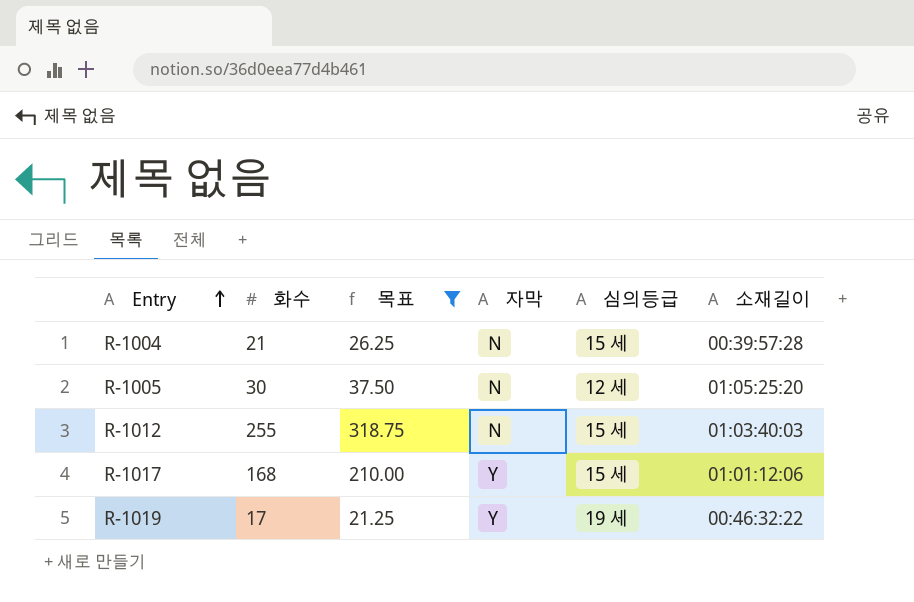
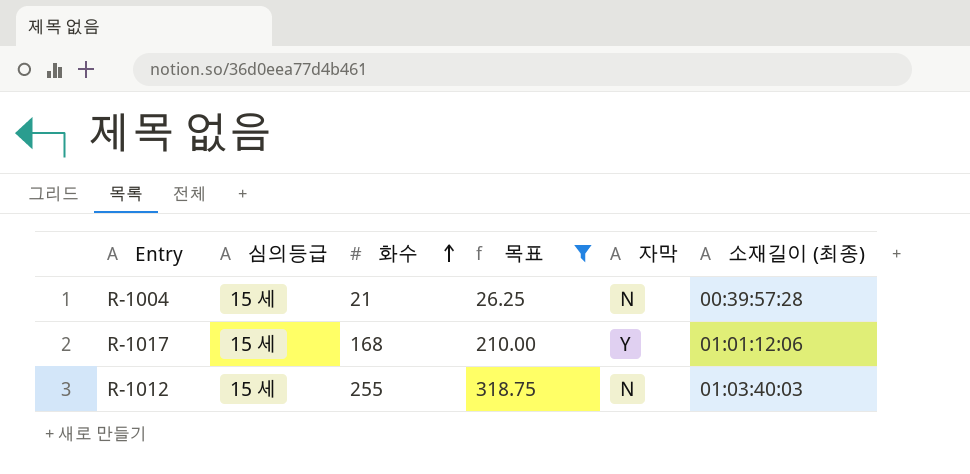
row order: Entry ascending -> 화수 ascending
column 심의등급 | position: 5 -> 2
column name: 소재길이 -> 소재길이 (최종)
row R-1005: 30 | 37.50 | N | 12 세 | 01:05:25:20 -> none
row R-1019: 17 | 21.25 | Y | 19 세 | 00:46:32:22 -> none

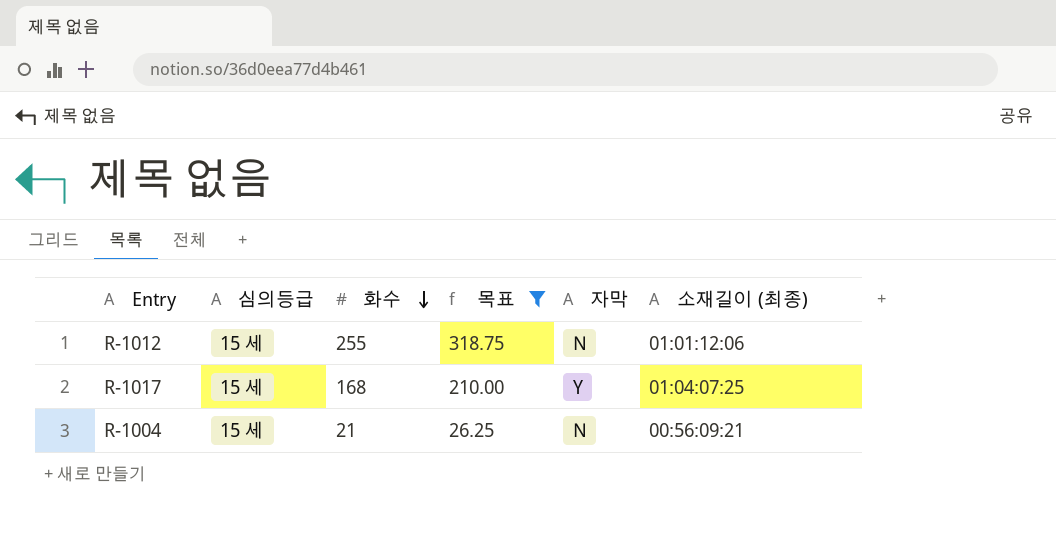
row order: 화수 ascending -> 화수 descending
R-1012 | 소재길이 (최종): 01:03:40:03 -> 01:01:12:06
R-1017 | 소재길이 (최종): 01:01:12:06 -> 01:04:07:25
R-1004 | 소재길이 (최종): 00:39:57:28 -> 00:56:09:21

